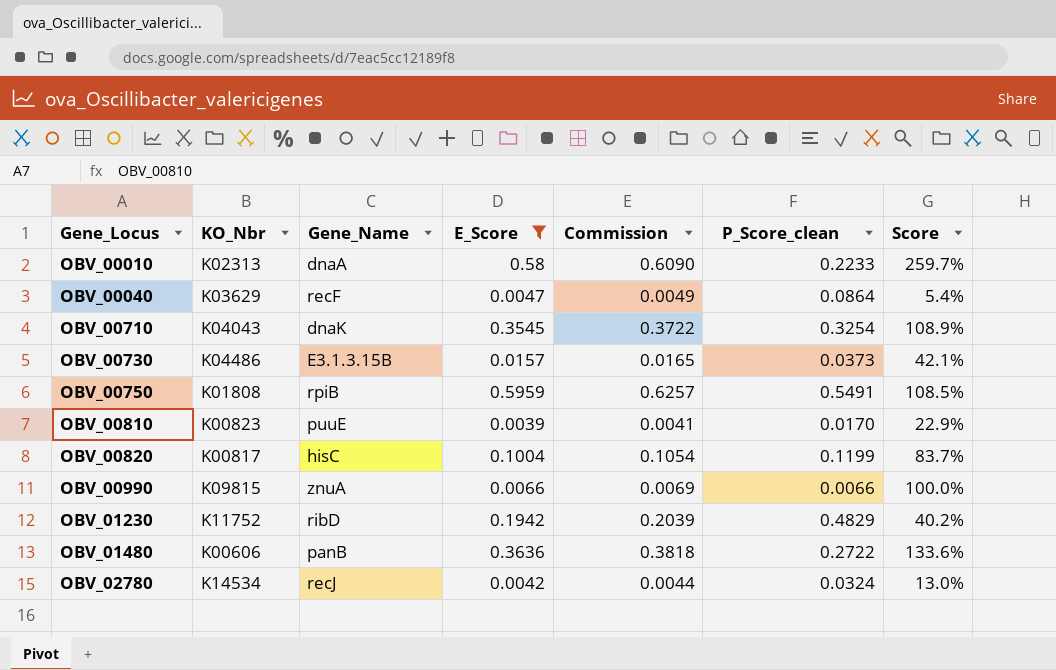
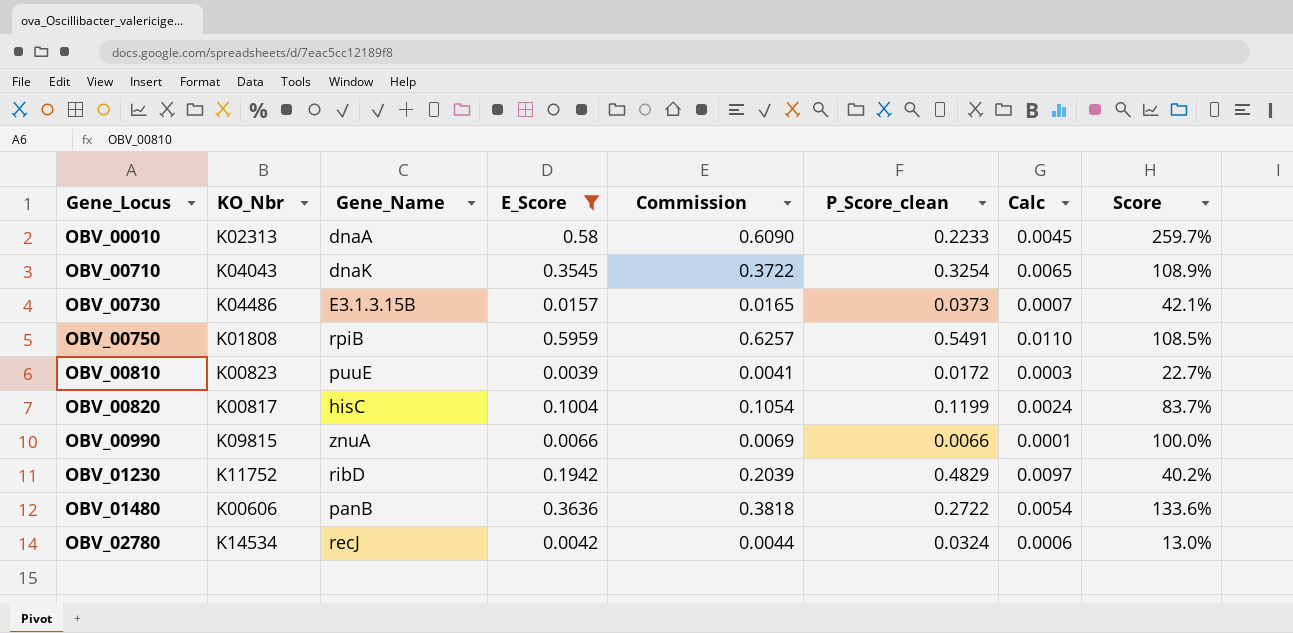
column Calc | formula: none -> [P_Score_clean] * 0.02
row OBV_00040: K03629 | recF | 0.0047 | 0.0049 | 0.0864 | 5.4% -> none
OBV_00810 | P_Score_clean: 0.0170 -> 0.0172
OBV_00810 | Score: 22.9% -> 22.7%

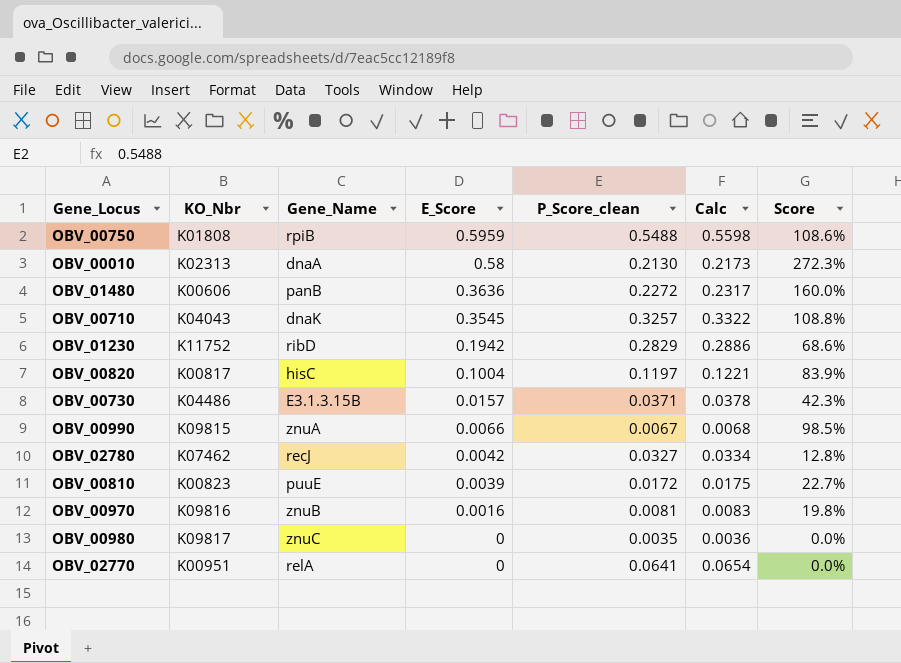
filter: E_Score >= 0.0039 -> none
row order: Gene_Locus ascending -> E_Score descending
column Commission | formula: [E_Score] * 1.05 -> none
column Calc | formula: [P_Score_clean] * 0.02 -> [P_Score_clean] * 1.02
OBV_00750 | P_Score_clean: 0.5491 -> 0.5488
OBV_00750 | Score: 108.5% -> 108.6%
OBV_00010 | P_Score_clean: 0.2233 -> 0.2130
OBV_00010 | Score: 259.7% -> 272.3%
OBV_01480 | P_Score_clean: 0.2722 -> 0.2272
OBV_01480 | Score: 133.6% -> 160.0%
OBV_00710 | P_Score_clean: 0.3254 -> 0.3257
OBV_00710 | Score: 108.9% -> 108.8%
OBV_01230 | P_Score_clean: 0.4829 -> 0.2829
OBV_01230 | Score: 40.2% -> 68.6%
OBV_00820 | P_Score_clean: 0.1199 -> 0.1197
OBV_00820 | Score: 83.7% -> 83.9%
OBV_00730 | P_Score_clean: 0.0373 -> 0.0371
OBV_00730 | Score: 42.1% -> 42.3%
OBV_00990 | P_Score_clean: 0.0066 -> 0.0067
OBV_00990 | Score: 100.0% -> 98.5%
OBV_02780 | KO_Nbr: K14534 -> K07462
OBV_02780 | P_Score_clean: 0.0324 -> 0.0327
OBV_02780 | Score: 13.0% -> 12.8%

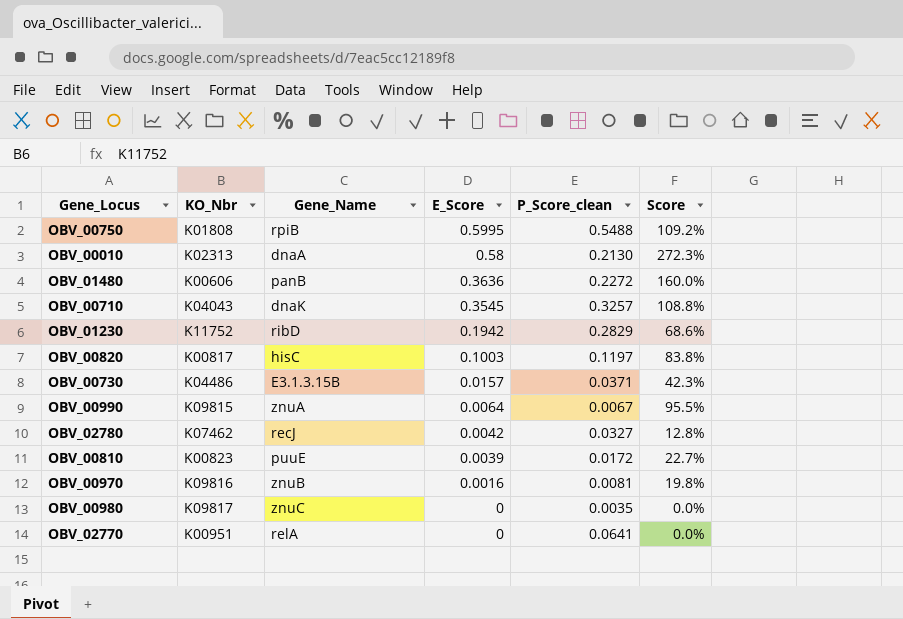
column Calc | formula: [P_Score_clean] * 1.02 -> none
OBV_00750 | E_Score: 0.5959 -> 0.5995
OBV_00750 | Score: 108.6% -> 109.2%
OBV_00820 | E_Score: 0.1004 -> 0.1003
OBV_00820 | Score: 83.9% -> 83.8%
OBV_00990 | E_Score: 0.0066 -> 0.0064
OBV_00990 | Score: 98.5% -> 95.5%

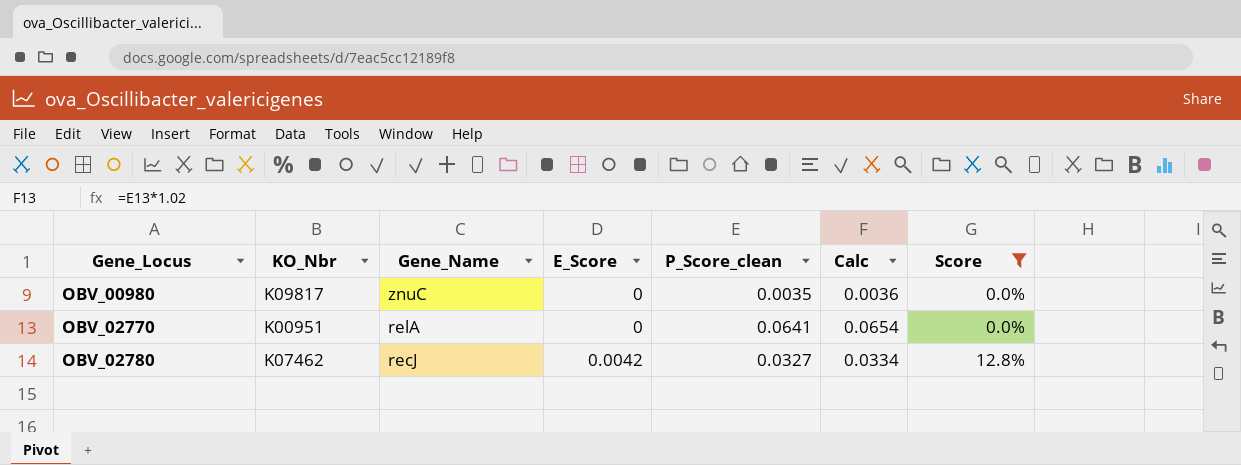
filter: none -> Score <= 12.8%
row order: E_Score descending -> Gene_Locus ascending
column Calc | formula: none -> [P_Score_clean] * 1.02

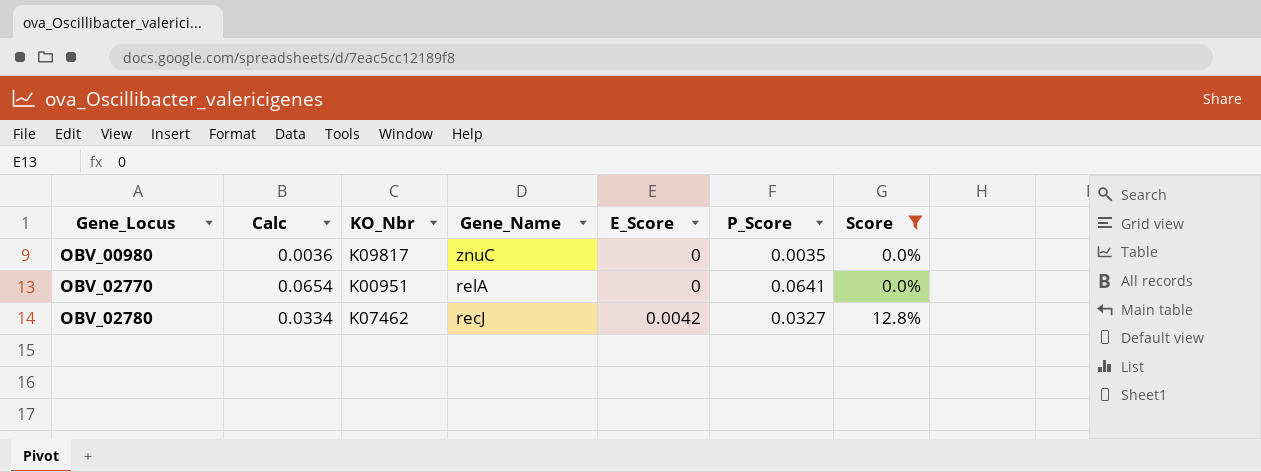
column Calc | position: 6 -> 2
column name: P_Score_clean -> P_Score

